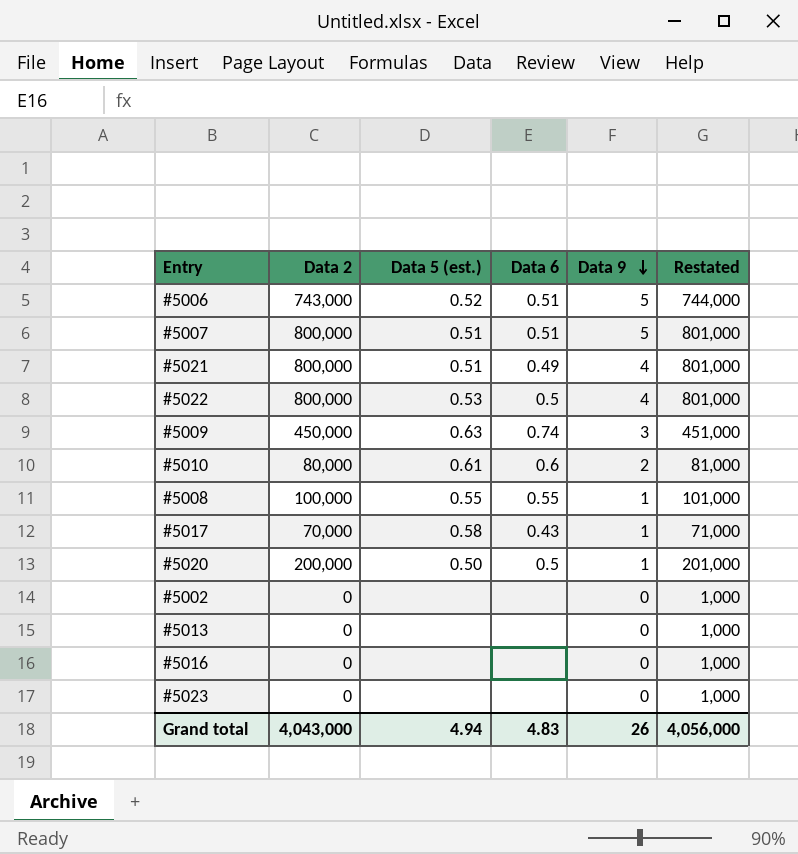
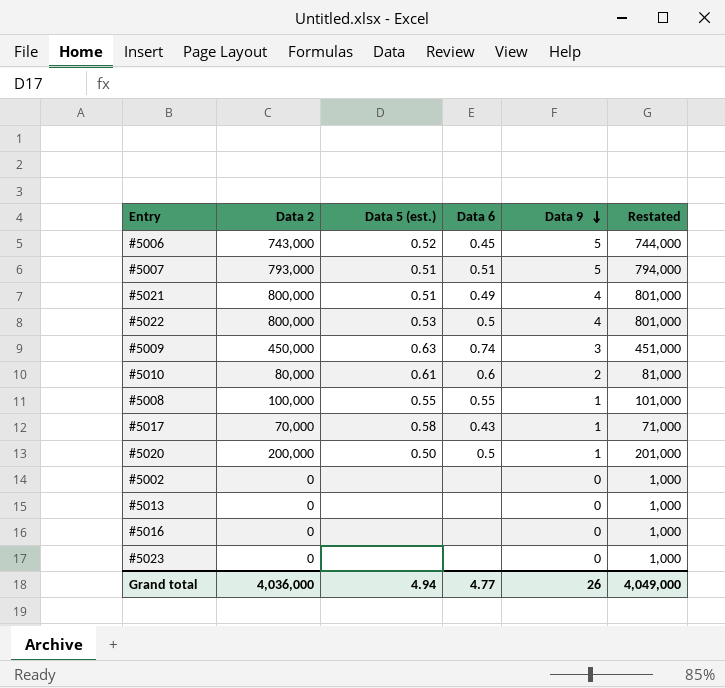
#5006 | Data 6: 0.51 -> 0.45
#5007 | Data 2: 800,000 -> 793,000
#5007 | Restated: 801,000 -> 794,000
Grand total | Data 2: 4,043,000 -> 4,036,000
Grand total | Data 6: 4.83 -> 4.77
Grand total | Restated: 4,056,000 -> 4,049,000

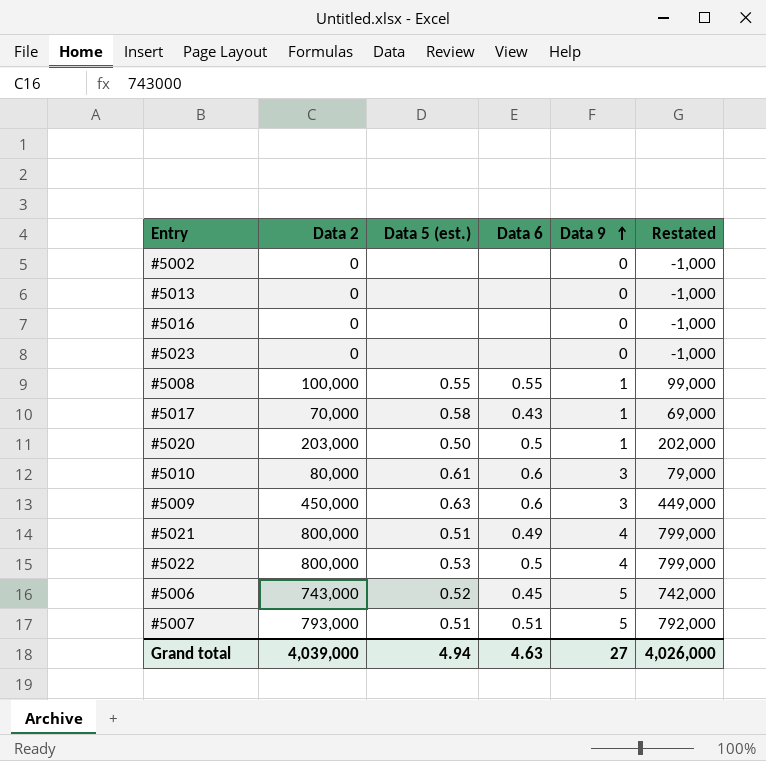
row order: Data 9 descending -> Data 9 ascending
column Restated | formula: [Data 2] + 1000 -> [Data 2] - 1000
#5020 | Data 2: 200,000 -> 203,000
#5010 | Data 9: 2 -> 3
#5009 | Data 6: 0.74 -> 0.6
Grand total | Data 2: 4,036,000 -> 4,039,000
Grand total | Data 6: 4.77 -> 4.63
Grand total | Data 9: 26 -> 27
Grand total | Restated: 4,049,000 -> 4,026,000

